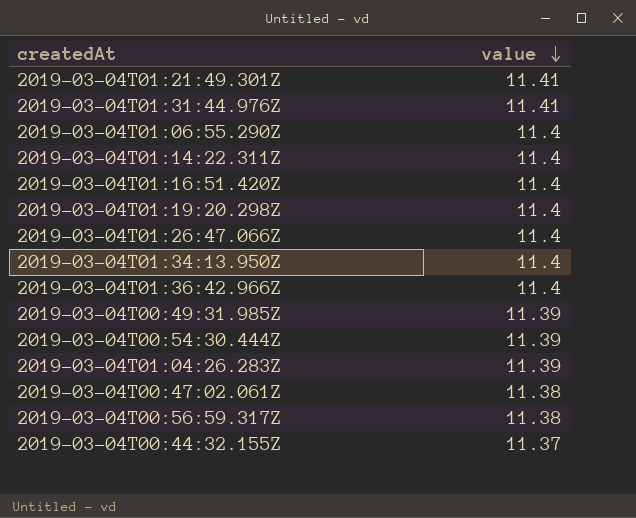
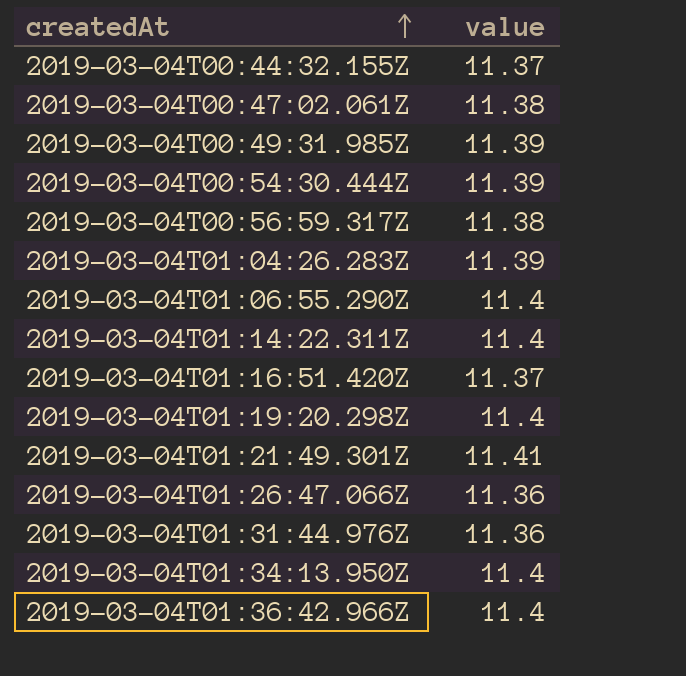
row order: value descending -> createdAt ascending
2019-03-04T01:16:51.420Z | value: 11.4 -> 11.37
2019-03-04T01:26:47.066Z | value: 11.4 -> 11.36
2019-03-04T01:31:44.976Z | value: 11.41 -> 11.36

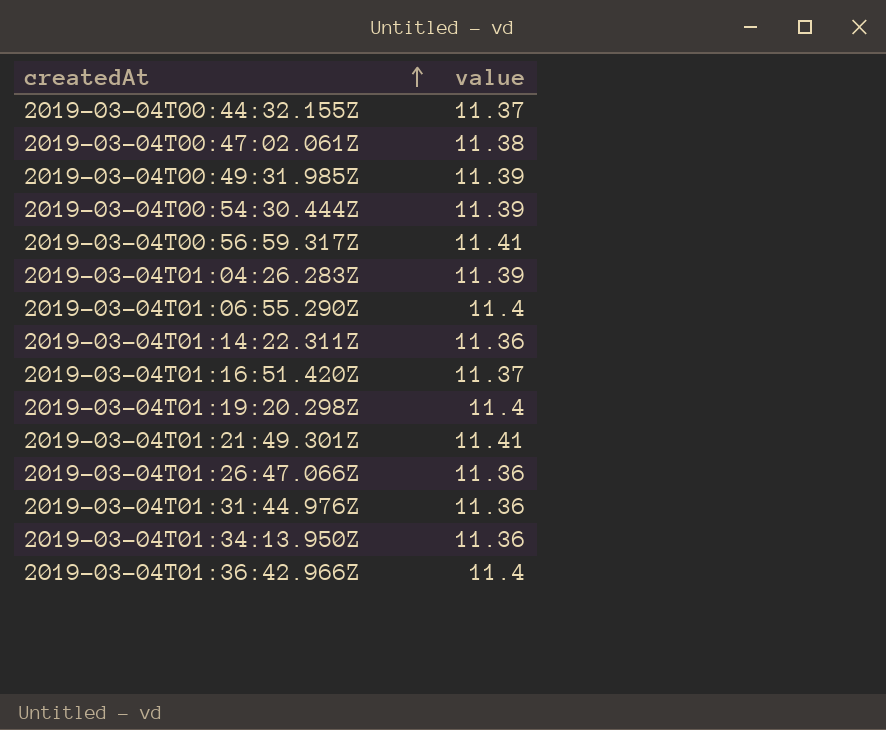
2019-03-04T00:56:59.317Z | value: 11.38 -> 11.41
2019-03-04T01:14:22.311Z | value: 11.4 -> 11.36
2019-03-04T01:34:13.950Z | value: 11.4 -> 11.36

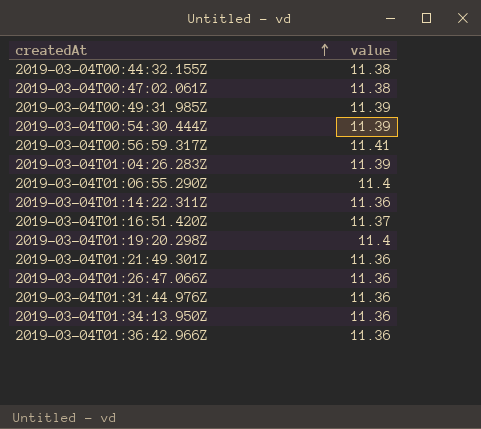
2019-03-04T00:44:32.155Z | value: 11.37 -> 11.38
2019-03-04T01:21:49.301Z | value: 11.41 -> 11.36
2019-03-04T01:36:42.966Z | value: 11.4 -> 11.36

